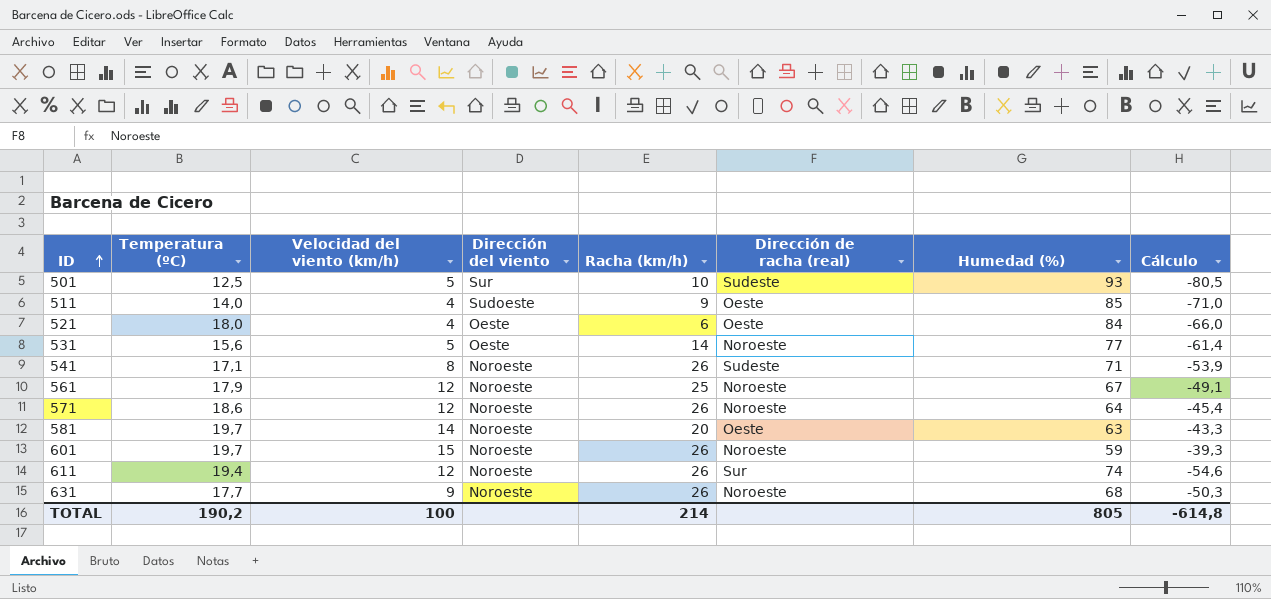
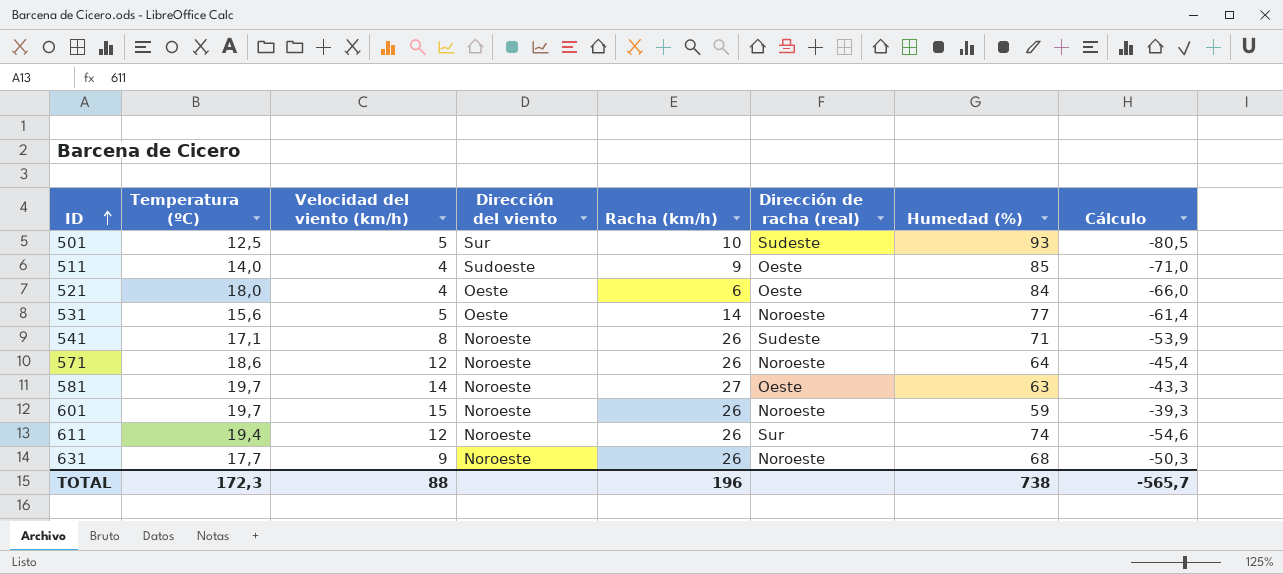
row 561: 17,9 | 12 | Noroeste | 25 | Noroeste | 67 | -49,1 -> none
581 | Racha (km/h): 20 -> 27
TOTAL | Temperatura (ºC): 190,2 -> 172,3
TOTAL | Velocidad del viento (km/h): 100 -> 88
TOTAL | Racha (km/h): 214 -> 196
TOTAL | Humedad (%): 805 -> 738
TOTAL | Cálculo: -614,8 -> -565,7

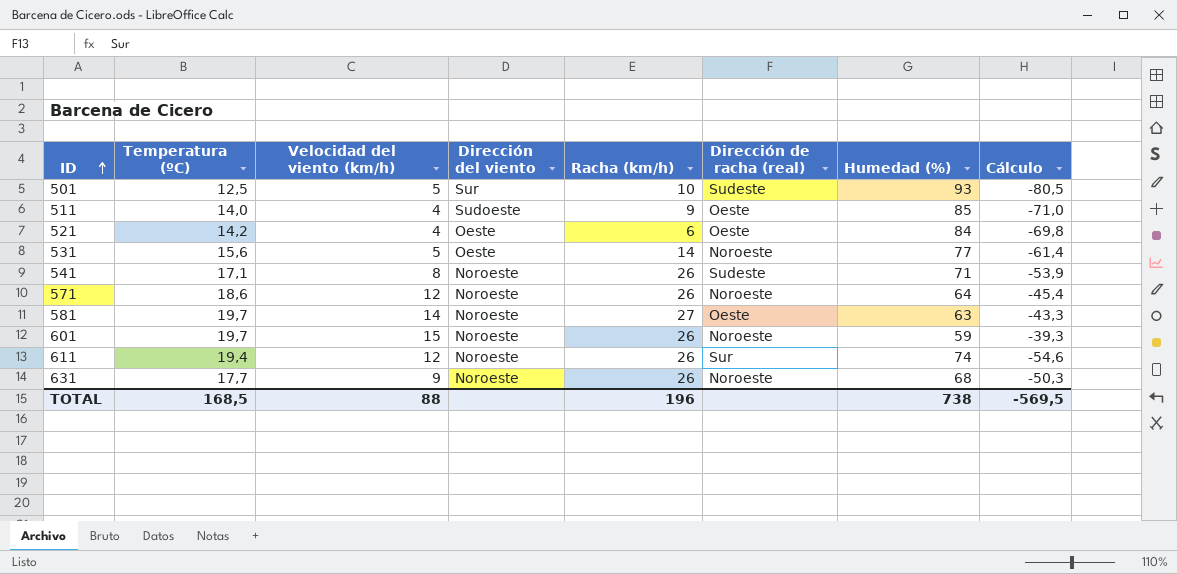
521 | Temperatura (ºC): 18,0 -> 14,2
521 | Cálculo: -66,0 -> -69,8
TOTAL | Temperatura (ºC): 172,3 -> 168,5
TOTAL | Cálculo: -565,7 -> -569,5

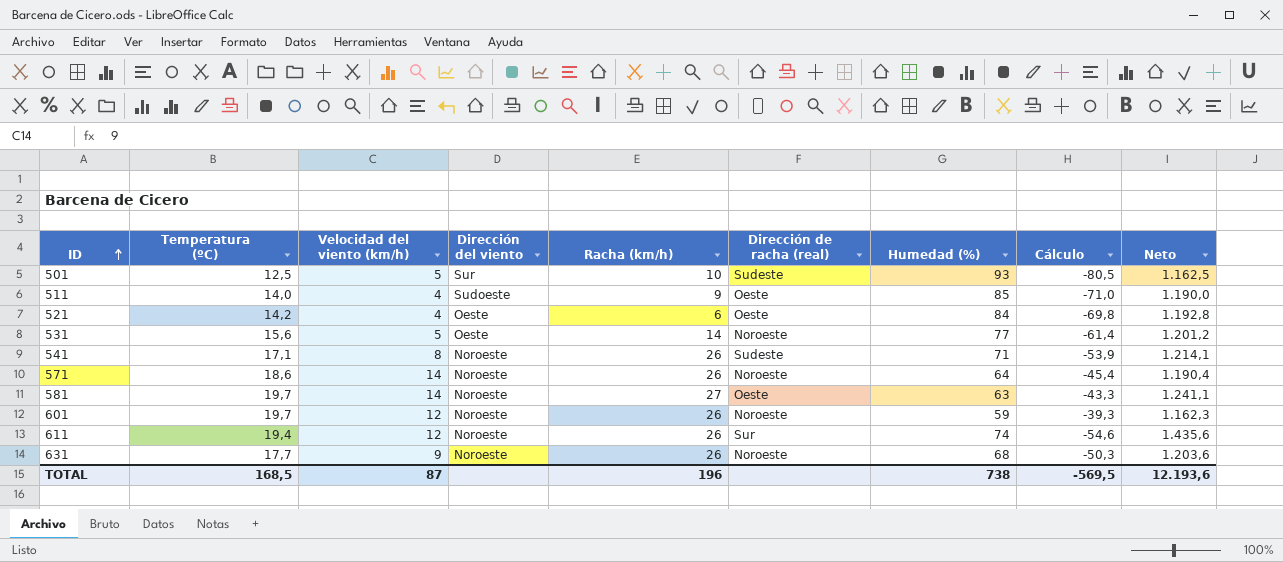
column Neto | formula: none -> [Temperatura (ºC)] * [Humedad (%)]
571 | Velocidad del viento (km/h): 12 -> 14
601 | Velocidad del viento (km/h): 15 -> 12
TOTAL | Velocidad del viento (km/h): 88 -> 87

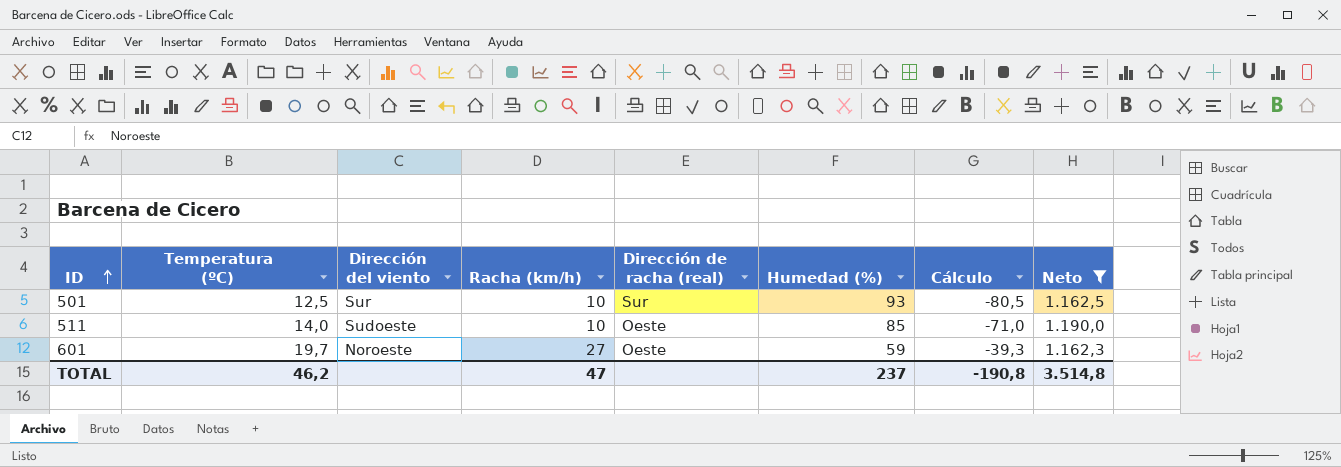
filter: none -> Neto <= 1.190,0
column Velocidad del viento (km/h) | position: 3 -> none
501 | Dirección de racha (real): Sudeste -> Sur
511 | Racha (km/h): 9 -> 10
601 | Racha (km/h): 26 -> 27
601 | Dirección de racha (real): Noroeste -> Oeste
TOTAL | Temperatura (ºC): 168,5 -> 46,2
TOTAL | Racha (km/h): 196 -> 47
TOTAL | Humedad (%): 738 -> 237
TOTAL | Cálculo: -569,5 -> -190,8
TOTAL | Neto: 12.193,6 -> 3.514,8

